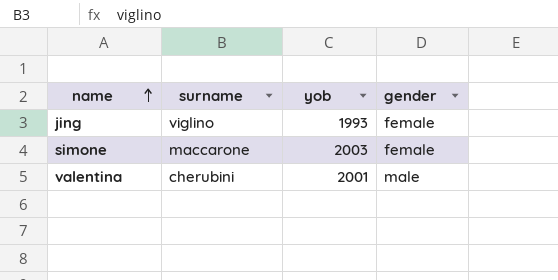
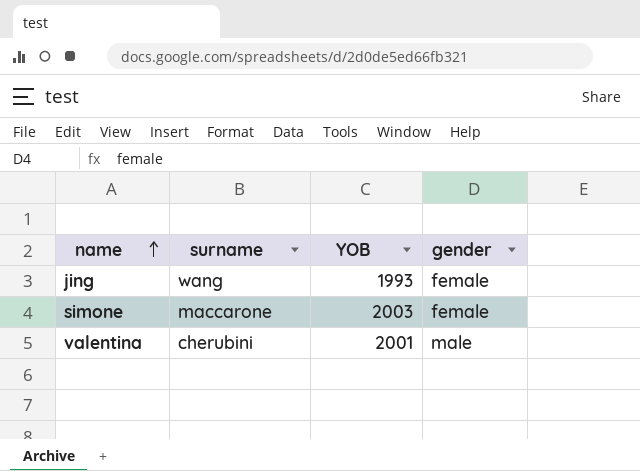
column name: yob -> YOB
jing | surname: viglino -> wang

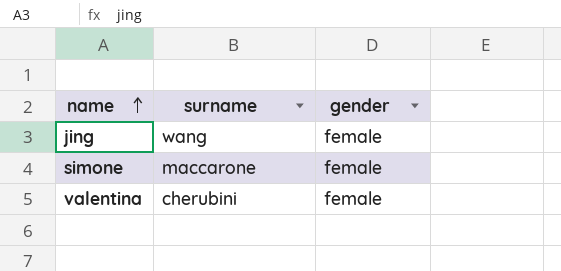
column YOB | position: 3 -> none
valentina | gender: male -> female

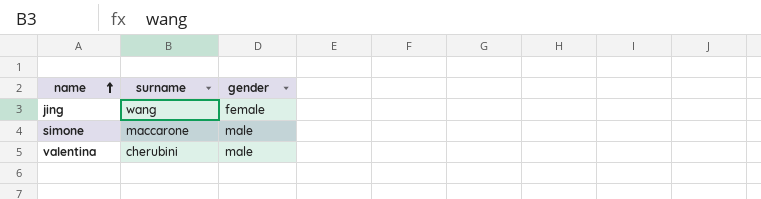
simone | gender: female -> male
valentina | gender: female -> male

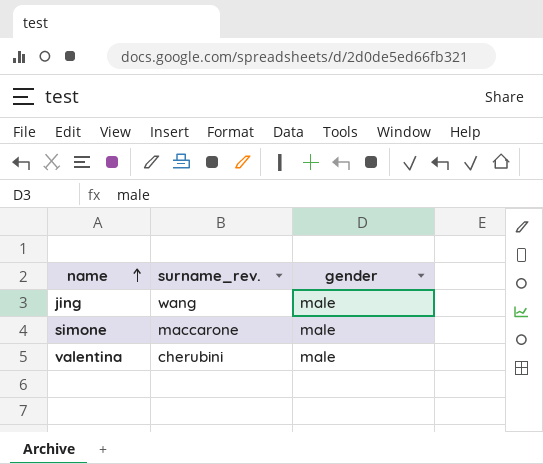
column name: surname -> surname_rev.
jing | gender: female -> male

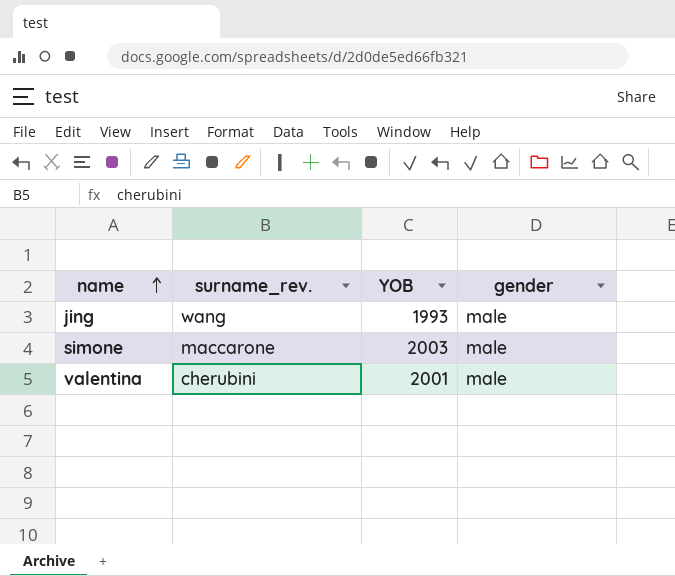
column YOB | position: none -> 3

